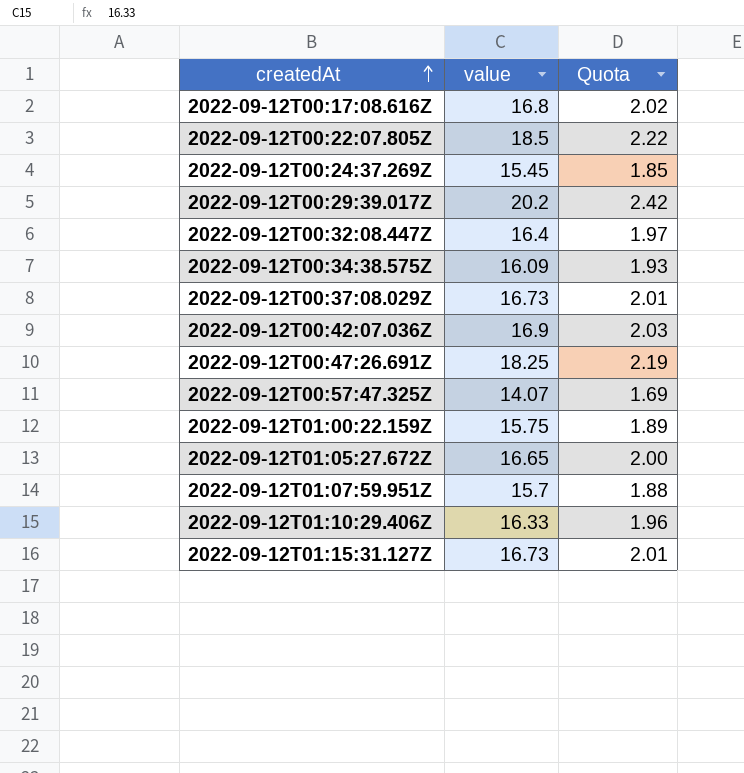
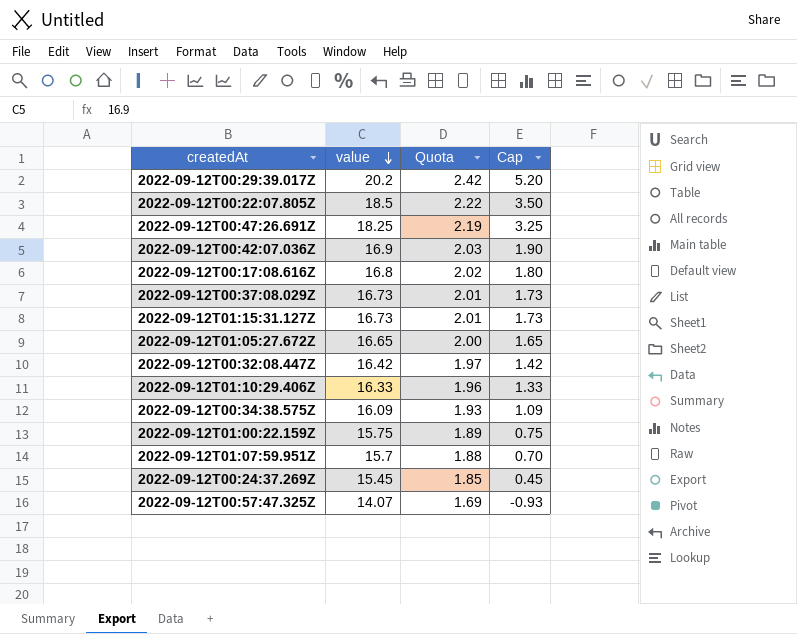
row order: createdAt ascending -> value descending
column Cap | formula: none -> [value] - 15
2022-09-12T00:32:08.447Z | value: 16.4 -> 16.42

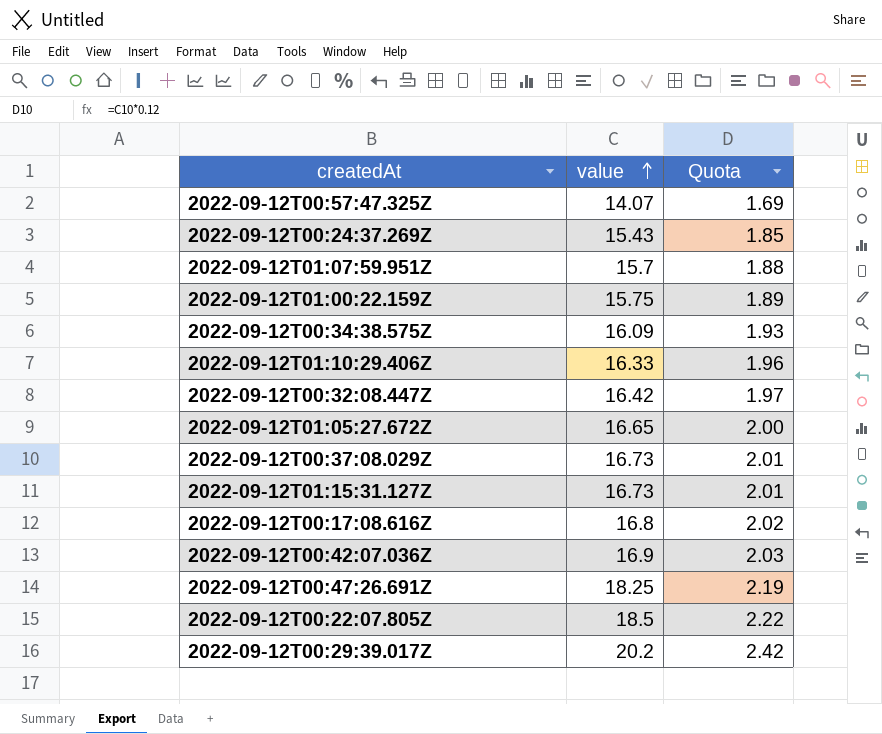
row order: value descending -> value ascending
column Cap | formula: [value] - 15 -> none
2022-09-12T00:24:37.269Z | value: 15.45 -> 15.43

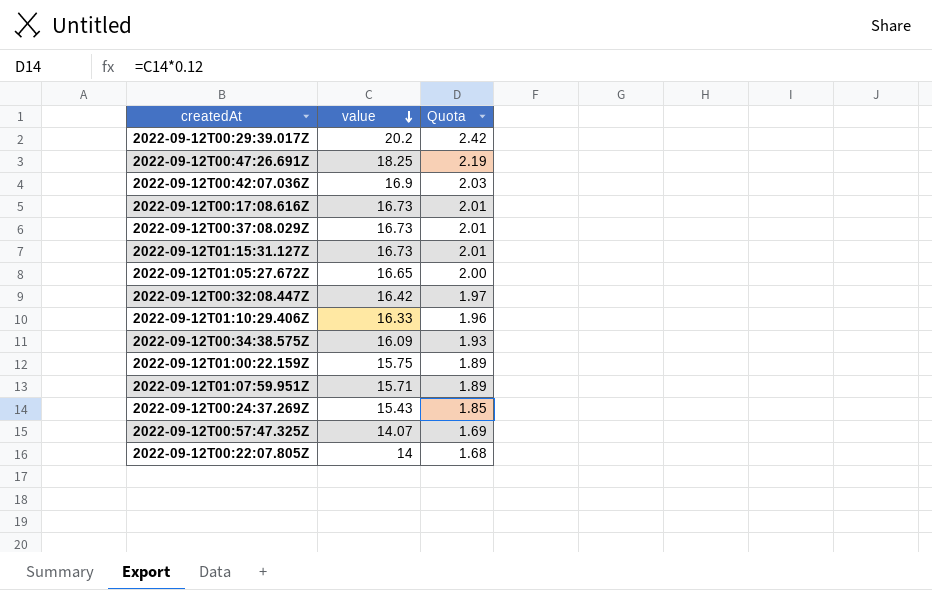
row order: value ascending -> value descending
2022-09-12T00:17:08.616Z | value: 16.8 -> 16.73
2022-09-12T00:17:08.616Z | Quota: 2.02 -> 2.01
2022-09-12T01:07:59.951Z | value: 15.7 -> 15.71
2022-09-12T01:07:59.951Z | Quota: 1.88 -> 1.89
2022-09-12T00:22:07.805Z | value: 18.5 -> 14
2022-09-12T00:22:07.805Z | Quota: 2.22 -> 1.68

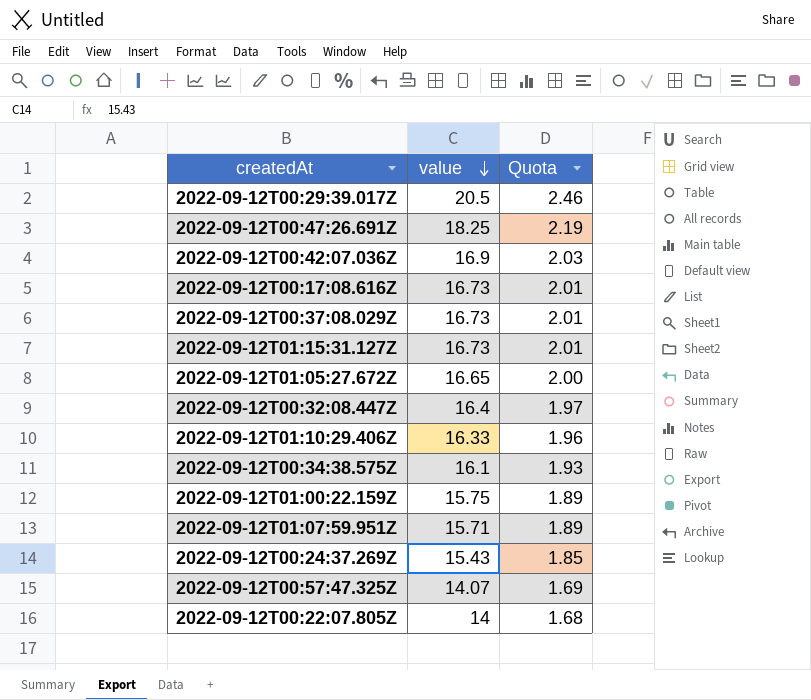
2022-09-12T00:29:39.017Z | value: 20.2 -> 20.5
2022-09-12T00:29:39.017Z | Quota: 2.42 -> 2.46
2022-09-12T00:32:08.447Z | value: 16.42 -> 16.4
2022-09-12T00:34:38.575Z | value: 16.09 -> 16.1

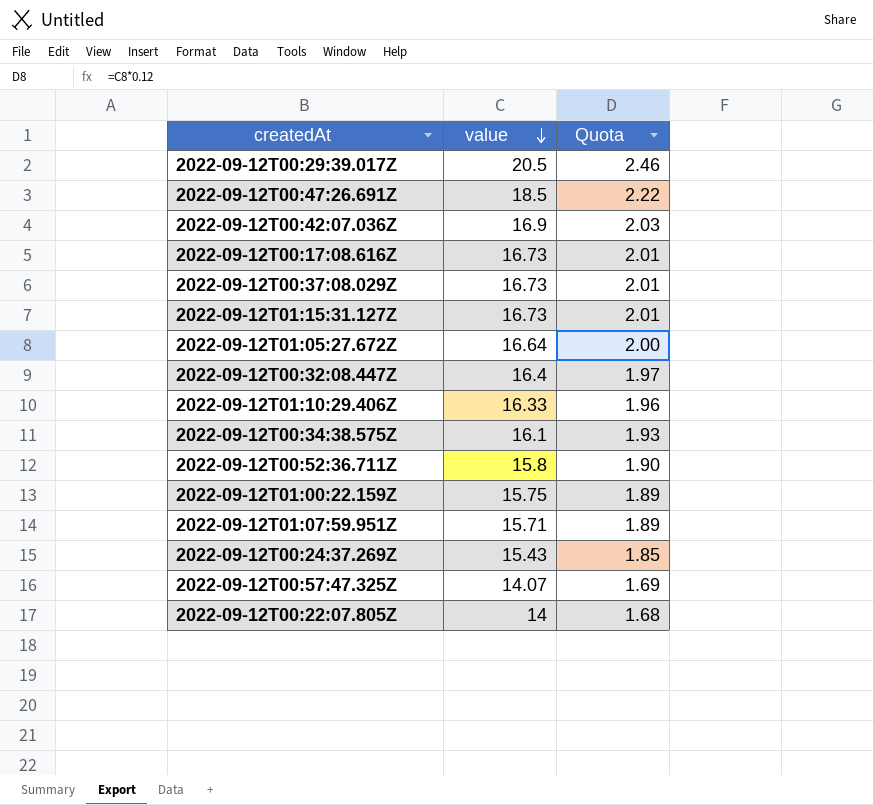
2022-09-12T00:47:26.691Z | value: 18.25 -> 18.5
2022-09-12T00:47:26.691Z | Quota: 2.19 -> 2.22
2022-09-12T01:05:27.672Z | value: 16.65 -> 16.64
row 2022-09-12T00:52:36.711Z: none -> 15.8 | 1.90

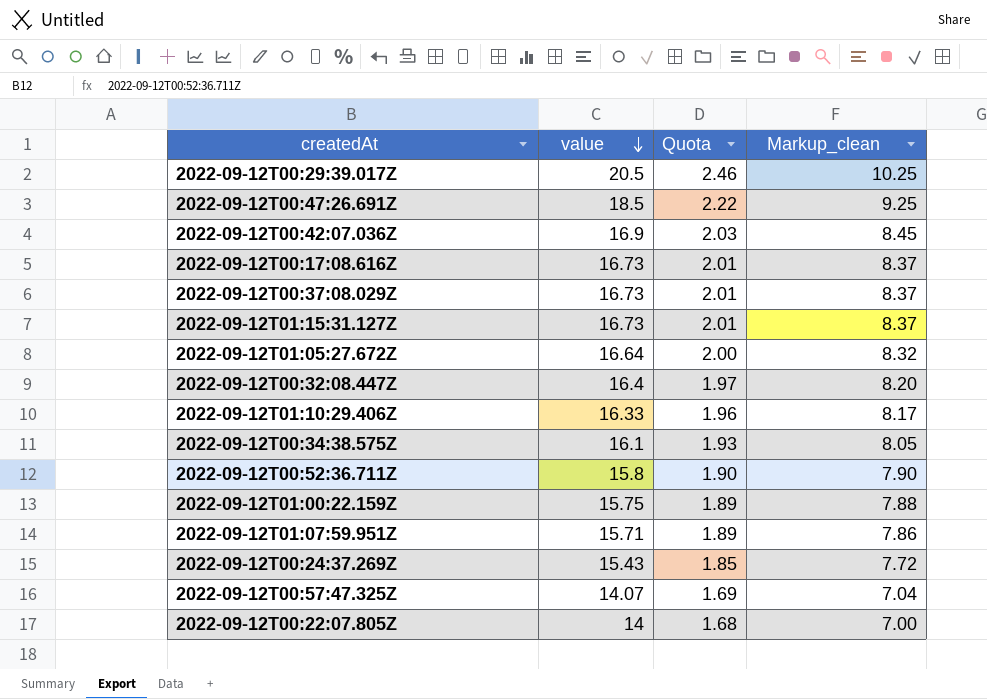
column Markup_clean | formula: none -> [value] * 0.5

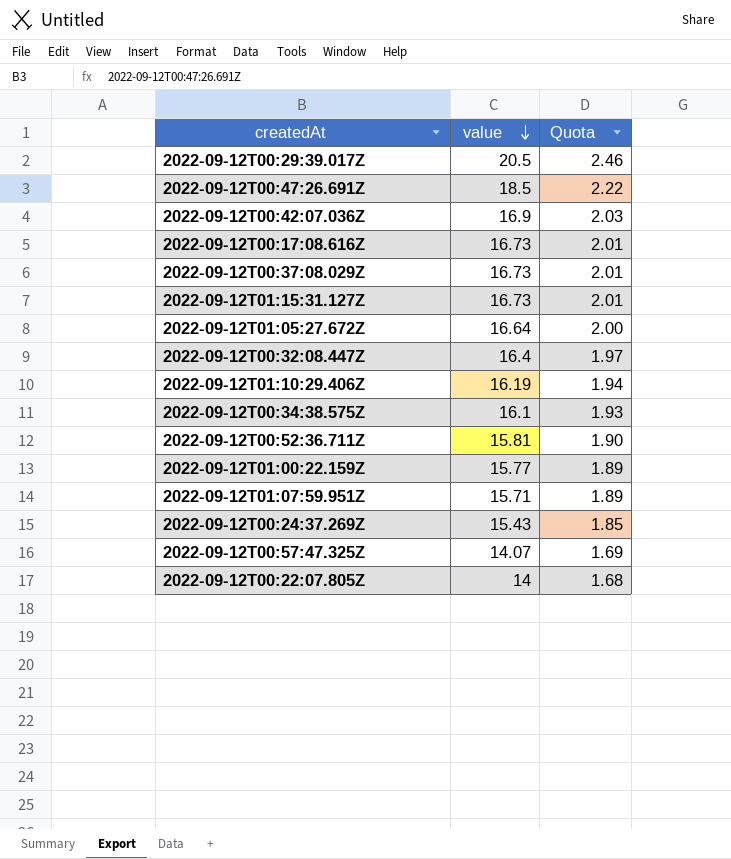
column Markup_clean | formula: [value] * 0.5 -> none
2022-09-12T01:10:29.406Z | value: 16.33 -> 16.19
2022-09-12T01:10:29.406Z | Quota: 1.96 -> 1.94
2022-09-12T00:52:36.711Z | value: 15.8 -> 15.81
2022-09-12T01:00:22.159Z | value: 15.75 -> 15.77

